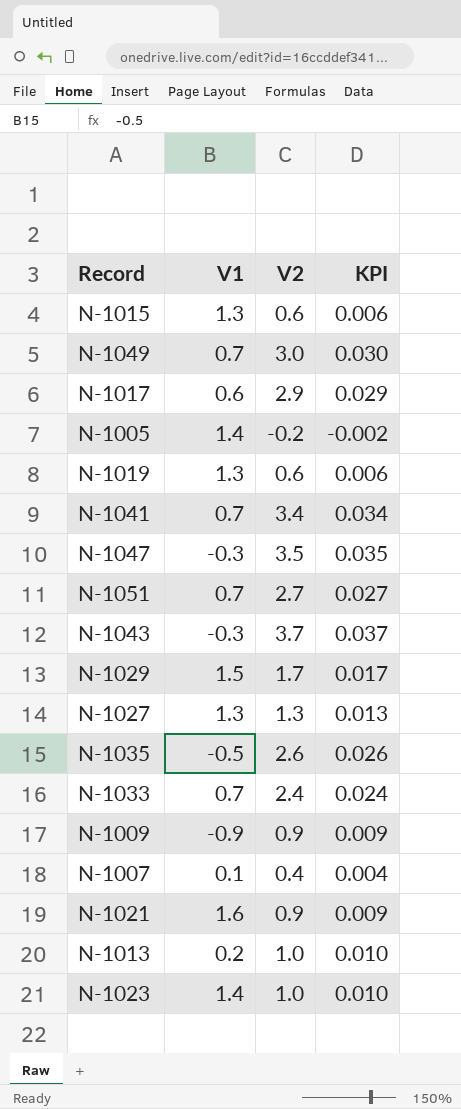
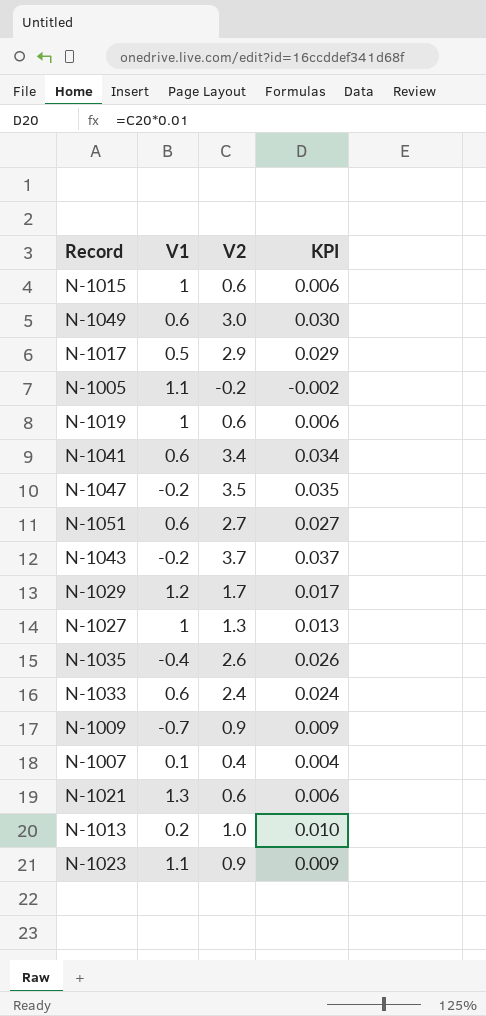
N-1015 | V1: 1.3 -> 1
N-1049 | V1: 0.7 -> 0.6
N-1017 | V1: 0.6 -> 0.5
N-1005 | V1: 1.4 -> 1.1
N-1019 | V1: 1.3 -> 1
N-1041 | V1: 0.7 -> 0.6
N-1047 | V1: -0.3 -> -0.2
N-1051 | V1: 0.7 -> 0.6
N-1043 | V1: -0.3 -> -0.2
N-1029 | V1: 1.5 -> 1.2
N-1027 | V1: 1.3 -> 1
N-1035 | V1: -0.5 -> -0.4
N-1033 | V1: 0.7 -> 0.6
N-1009 | V1: -0.9 -> -0.7
N-1021 | V1: 1.6 -> 1.3
N-1021 | V2: 0.9 -> 0.6
N-1021 | KPI: 0.009 -> 0.006
N-1023 | V1: 1.4 -> 1.1
N-1023 | V2: 1.0 -> 0.9
N-1023 | KPI: 0.010 -> 0.009

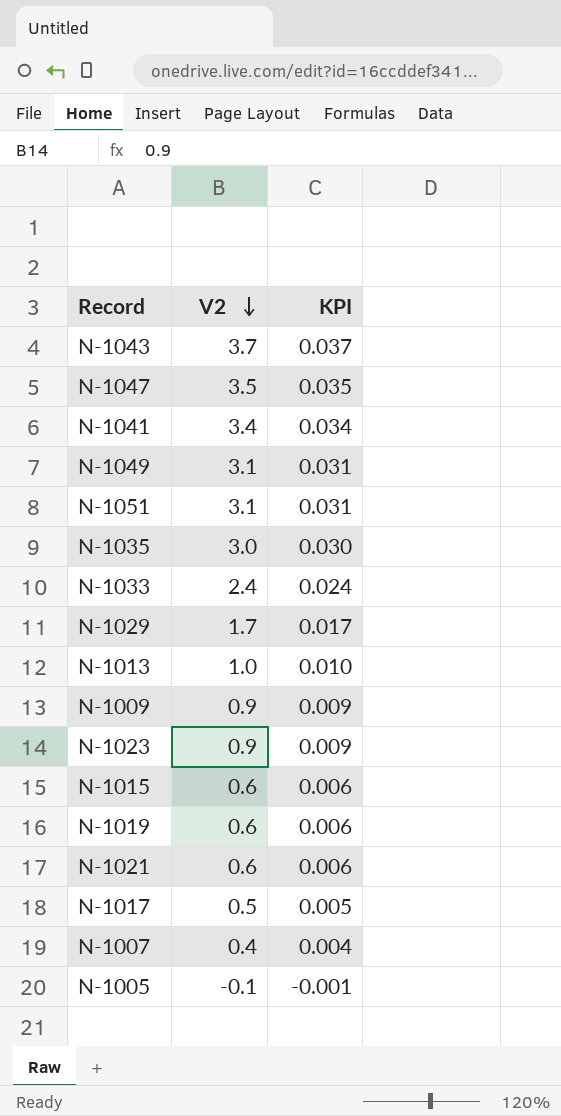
row order: none -> V2 descending
column V1 | position: 2 -> none
row N-1027: 1 | 1.3 | 0.013 -> none
N-1049 | V2: 3.0 -> 3.1
N-1049 | KPI: 0.030 -> 0.031
N-1051 | V2: 2.7 -> 3.1
N-1051 | KPI: 0.027 -> 0.031
N-1035 | V2: 2.6 -> 3.0
N-1035 | KPI: 0.026 -> 0.030
N-1017 | V2: 2.9 -> 0.5
N-1017 | KPI: 0.029 -> 0.005
N-1005 | V2: -0.2 -> -0.1
N-1005 | KPI: -0.002 -> -0.001

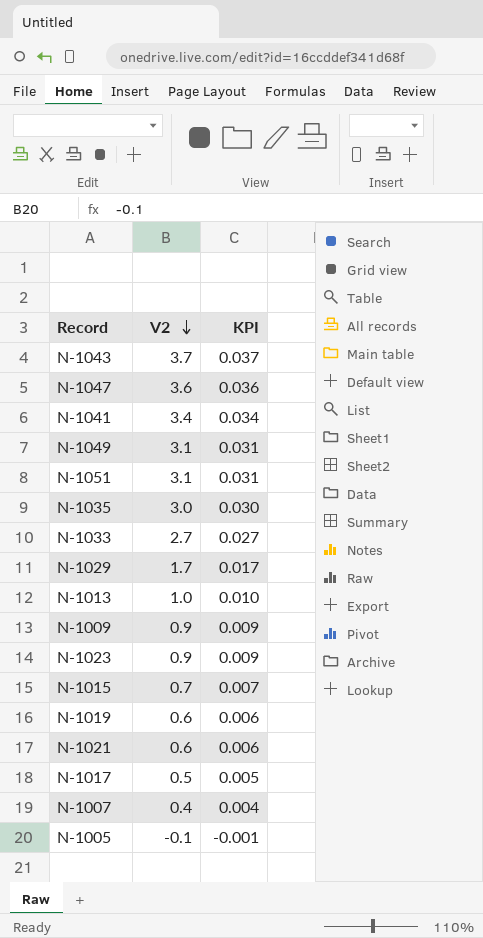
N-1047 | V2: 3.5 -> 3.6
N-1047 | KPI: 0.035 -> 0.036
N-1033 | V2: 2.4 -> 2.7
N-1033 | KPI: 0.024 -> 0.027
N-1015 | V2: 0.6 -> 0.7
N-1015 | KPI: 0.006 -> 0.007

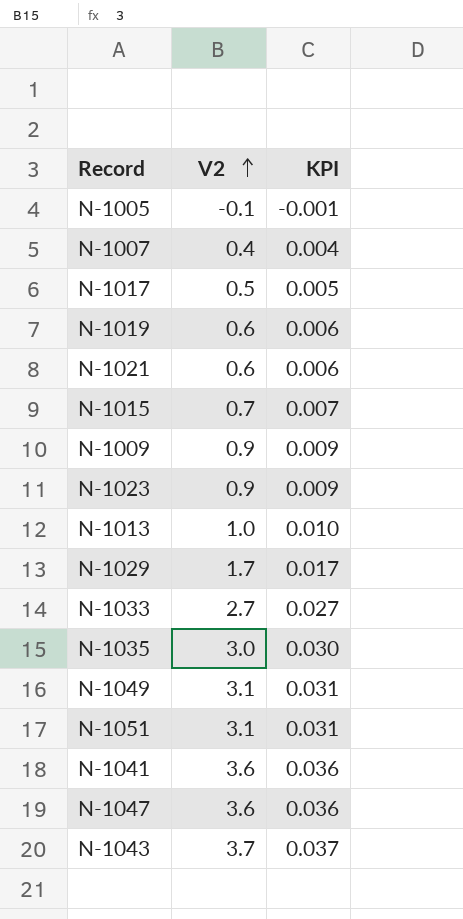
row order: V2 descending -> V2 ascending
N-1041 | V2: 3.4 -> 3.6
N-1041 | KPI: 0.034 -> 0.036

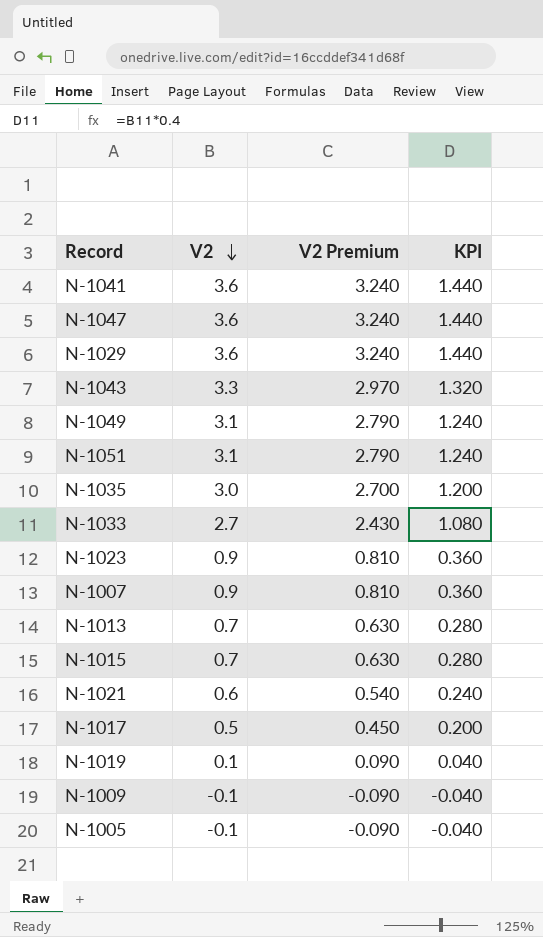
row order: V2 ascending -> V2 descending
column V2 Premium | formula: none -> [V2] * 0.9
column KPI | formula: [V2] * 0.01 -> [V2] * 0.4
N-1029 | V2: 1.7 -> 3.6
N-1043 | V2: 3.7 -> 3.3
N-1007 | V2: 0.4 -> 0.9
N-1013 | V2: 1.0 -> 0.7
N-1019 | V2: 0.6 -> 0.1
N-1009 | V2: 0.9 -> -0.1

